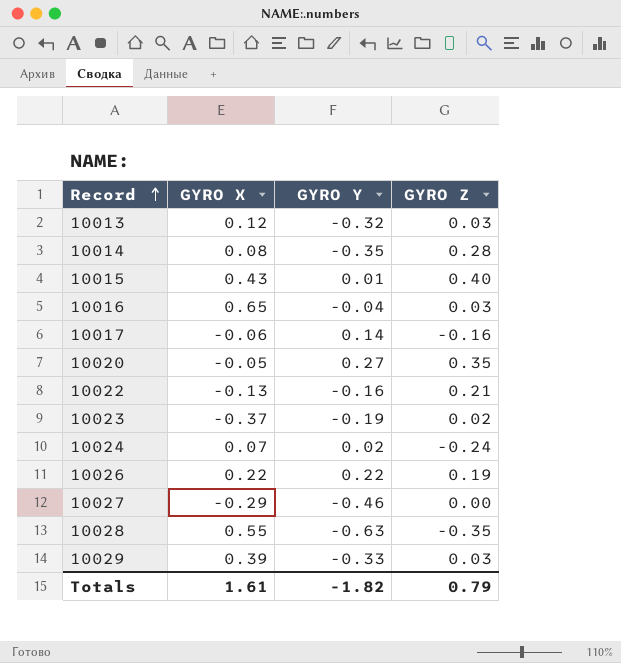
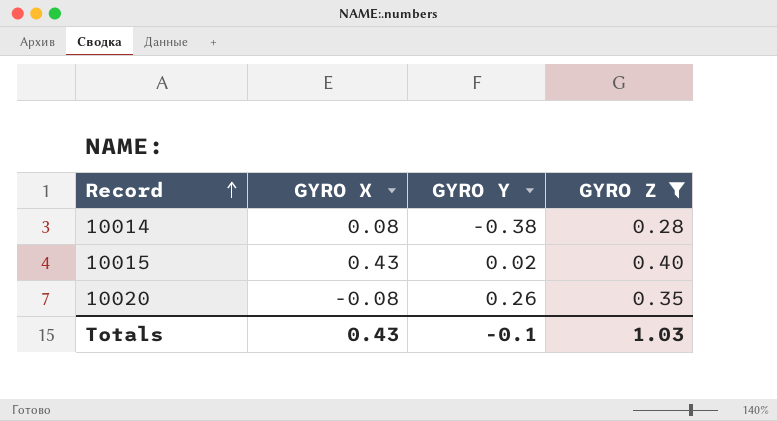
filter: none -> GYRO Z >= 0.28
10014 | GYRO Y: -0.35 -> -0.38
10015 | GYRO Y: 0.01 -> 0.02
10020 | GYRO X: -0.05 -> -0.08
10020 | GYRO Y: 0.27 -> 0.26
Totals | GYRO X: 1.61 -> 0.43
Totals | GYRO Y: -1.82 -> -0.1
Totals | GYRO Z: 0.79 -> 1.03

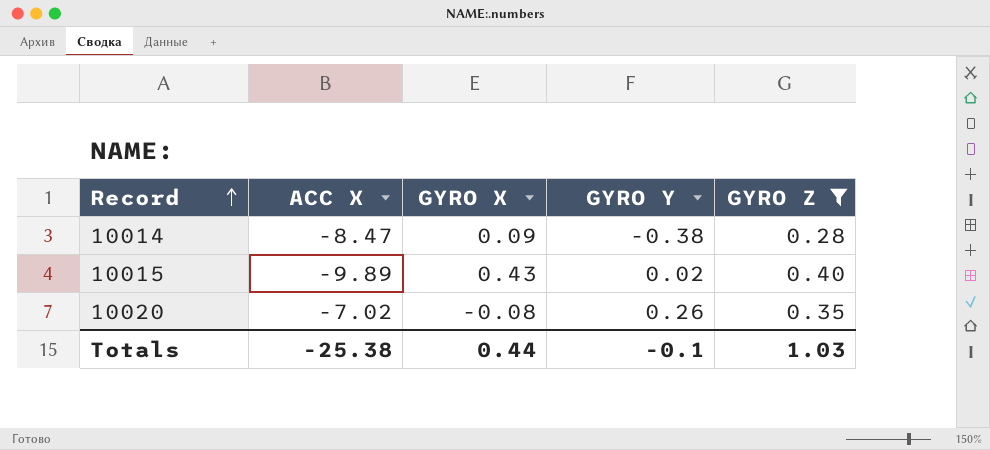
column ACC X | position: none -> 2
10014 | GYRO X: 0.08 -> 0.09
Totals | GYRO X: 0.43 -> 0.44

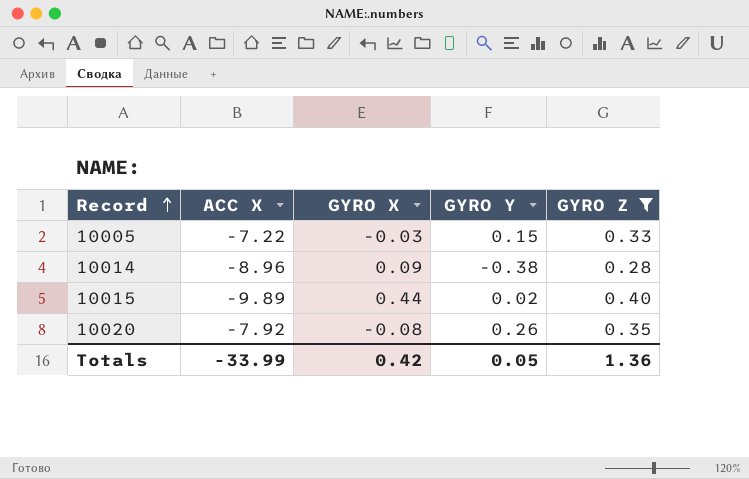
row 10005: none -> -7.22 | -0.03 | 0.15 | 0.33
10014 | ACC X: -8.47 -> -8.96
10015 | GYRO X: 0.43 -> 0.44
10020 | ACC X: -7.02 -> -7.92
Totals | ACC X: -25.38 -> -33.99
Totals | GYRO X: 0.44 -> 0.42
Totals | GYRO Y: -0.1 -> 0.05
Totals | GYRO Z: 1.03 -> 1.36

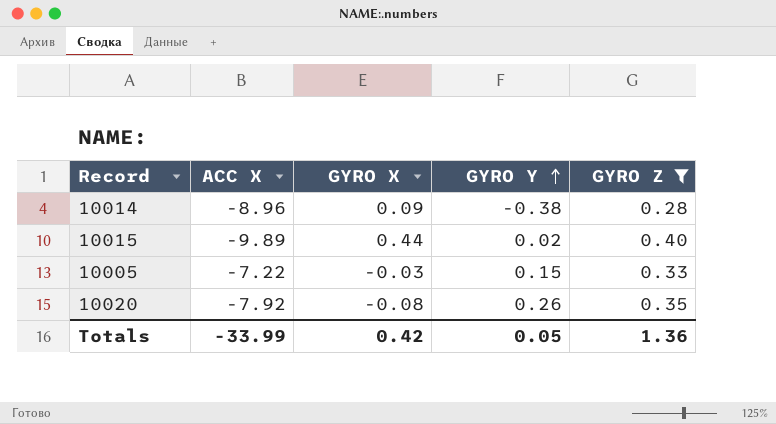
row order: Record ascending -> GYRO Y ascending

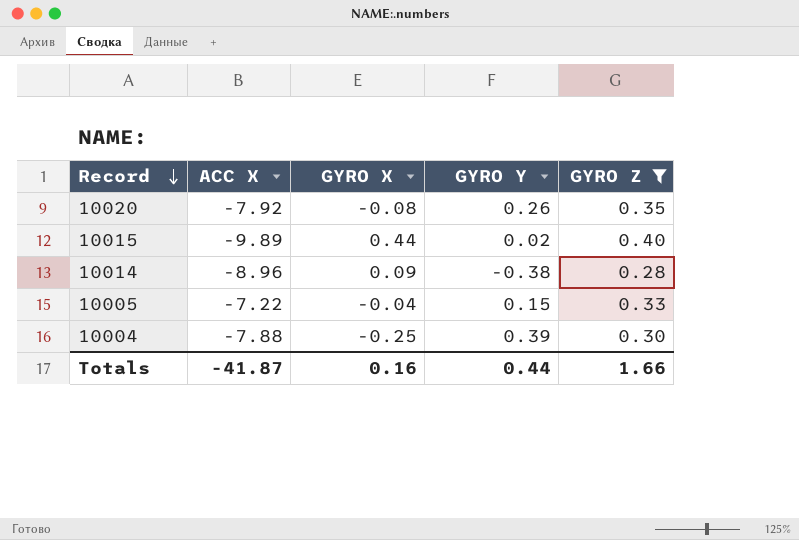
row order: GYRO Y ascending -> Record descending
10005 | GYRO X: -0.03 -> -0.04
row 10004: none -> -7.88 | -0.25 | 0.39 | 0.30
Totals | ACC X: -33.99 -> -41.87
Totals | GYRO X: 0.42 -> 0.16
Totals | GYRO Y: 0.05 -> 0.44
Totals | GYRO Z: 1.36 -> 1.66

